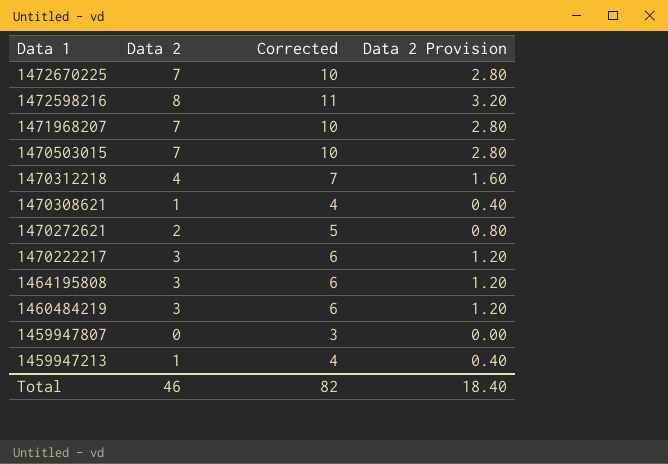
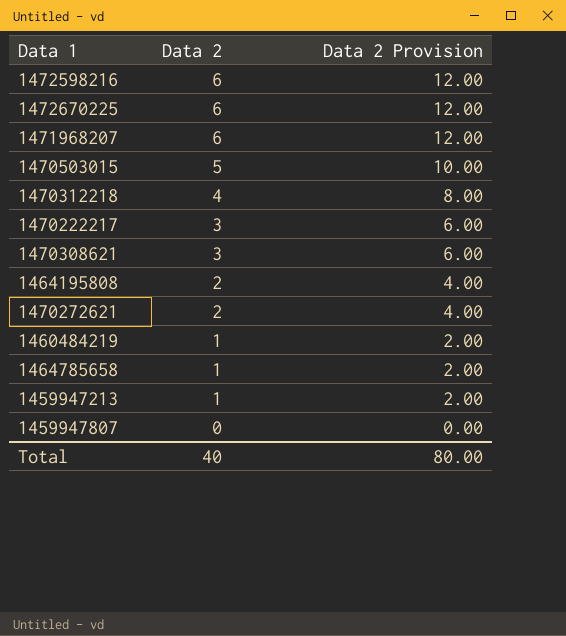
row order: Data 1 descending -> Data 2 descending
column Corrected | formula: [Data 2] + 3 -> none
column Data 2 Provision | formula: [Data 2] * 0.4 -> [Data 2] * 2
1472598216 | Data 2: 8 -> 6
1472670225 | Data 2: 7 -> 6
1471968207 | Data 2: 7 -> 6
1470503015 | Data 2: 7 -> 5
1470308621 | Data 2: 1 -> 3
1464195808 | Data 2: 3 -> 2
1460484219 | Data 2: 3 -> 1
row 1464785658: none -> 1 | 2.00
Total | Data 2: 46 -> 40
Total | Data 2 Provision: 18.40 -> 80.00

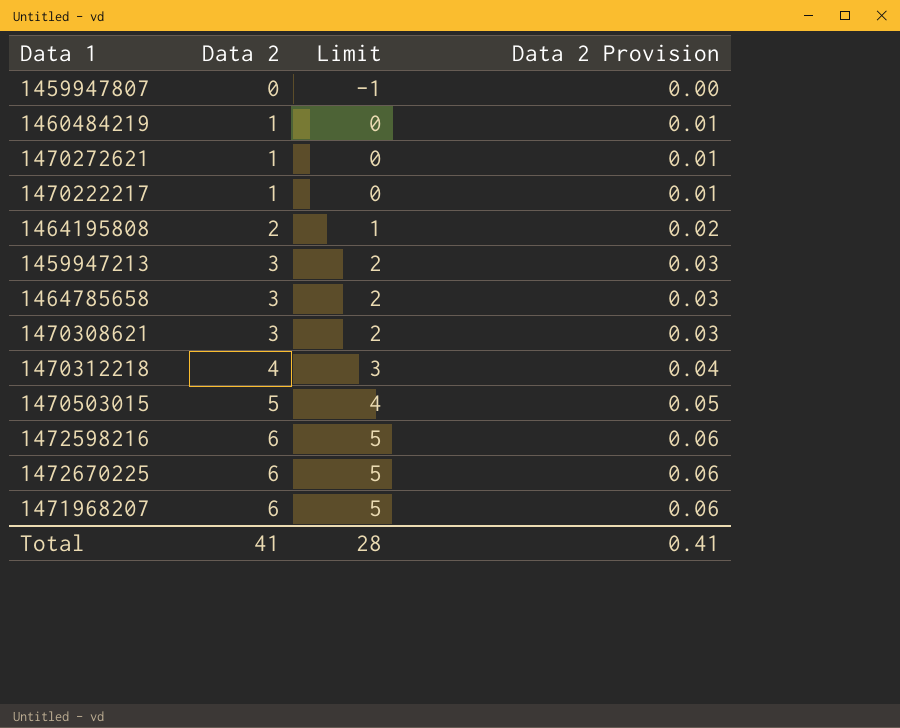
row order: Data 2 descending -> Data 2 ascending
column Limit | formula: none -> [Data 2] - 1
column Data 2 Provision | formula: [Data 2] * 2 -> [Data 2] * 0.01
1470272621 | Data 2: 2 -> 1
1470222217 | Data 2: 3 -> 1
1459947213 | Data 2: 1 -> 3
1464785658 | Data 2: 1 -> 3
Total | Data 2: 40 -> 41
Total | Data 2 Provision: 80.00 -> 0.41

